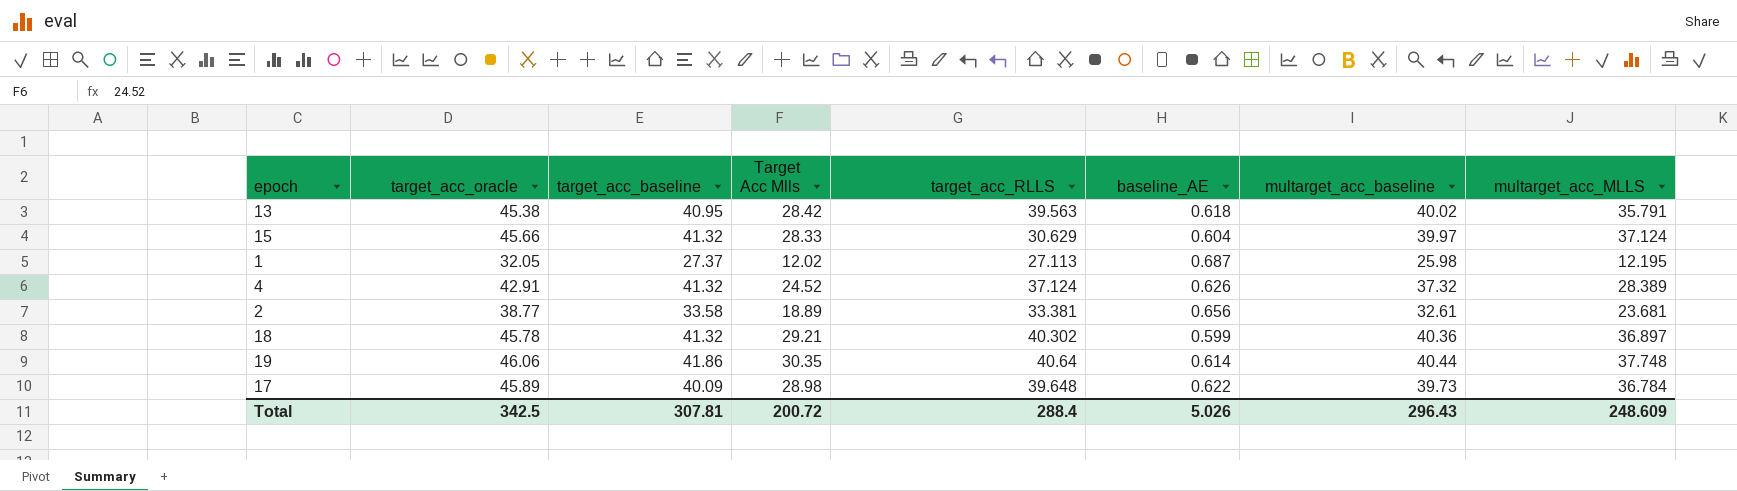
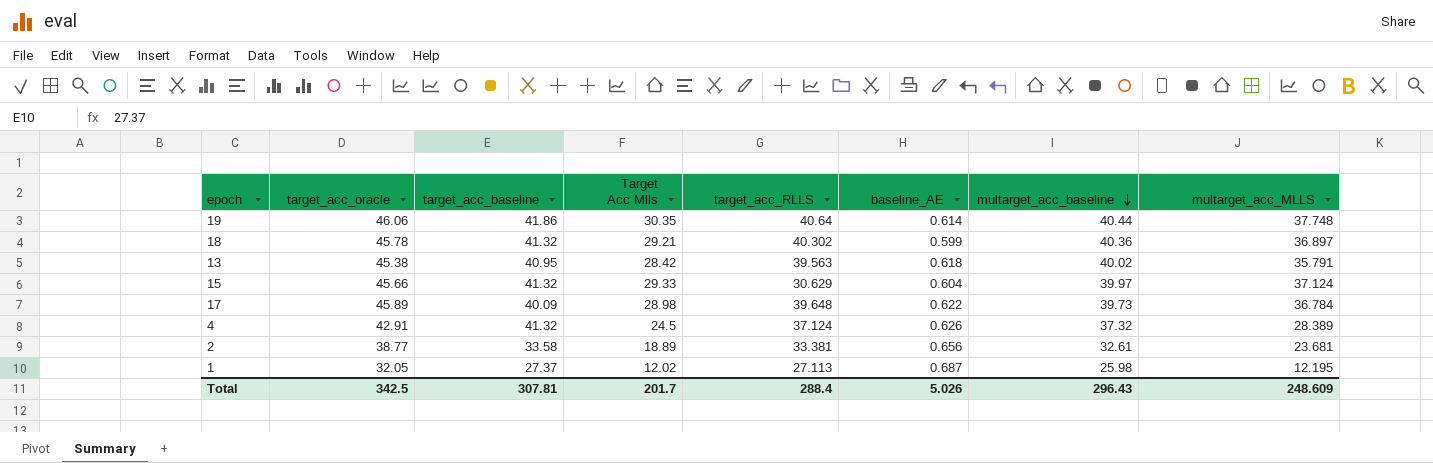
row order: none -> multarget_acc_baseline descending
15 | Target Acc Mlls: 28.33 -> 29.33
4 | Target Acc Mlls: 24.52 -> 24.5
Total | Target Acc Mlls: 200.72 -> 201.7

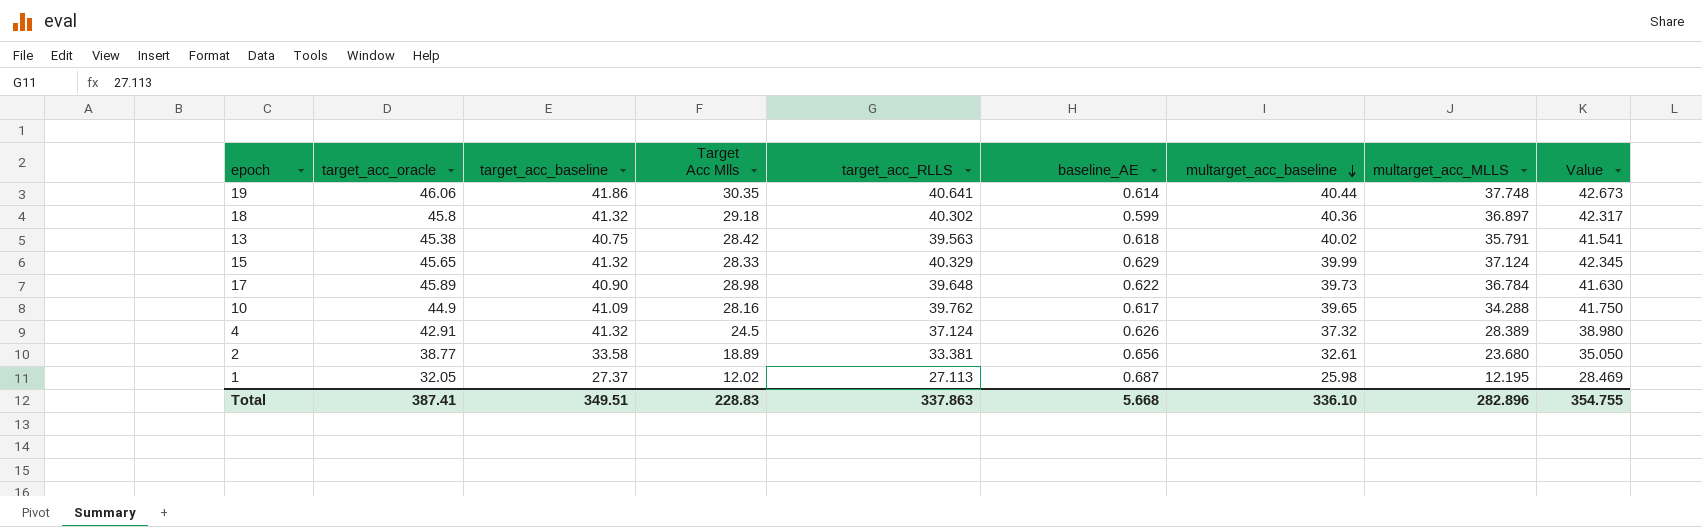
column Value | formula: none -> [target_acc_RLLS] * 1.05
19 | target_acc_RLLS: 40.64 -> 40.641
18 | target_acc_oracle: 45.78 -> 45.8
18 | Target Acc Mlls: 29.21 -> 29.18
13 | target_acc_baseline: 40.95 -> 40.75
15 | target_acc_oracle: 45.66 -> 45.65
15 | Target Acc Mlls: 29.33 -> 28.33
15 | target_acc_RLLS: 30.629 -> 40.329
15 | baseline_AE: 0.604 -> 0.629
15 | multarget_acc_baseline: 39.97 -> 39.99
17 | target_acc_baseline: 40.09 -> 40.90
row 10: none -> 44.9 | 41.09 | 28.16 | 39.762 | 0.617 | 39.65 | 34.288 | 41.750
2 | multarget_acc_MLLS: 23.681 -> 23.680
Total | target_acc_oracle: 342.5 -> 387.41
Total | target_acc_baseline: 307.81 -> 349.51
Total | Target Acc Mlls: 201.7 -> 228.83
Total | target_acc_RLLS: 288.4 -> 337.863
Total | baseline_AE: 5.026 -> 5.668
Total | multarget_acc_baseline: 296.43 -> 336.10
Total | multarget_acc_MLLS: 248.609 -> 282.896

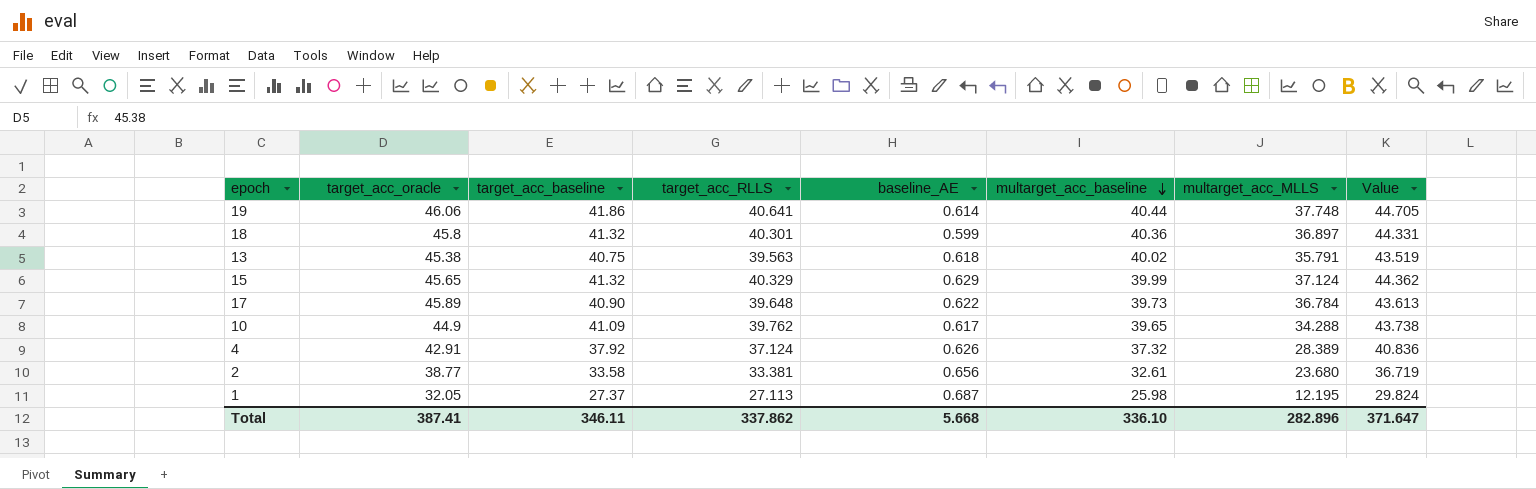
column Target Acc Mlls | position: 4 -> none
column Value | formula: [target_acc_RLLS] * 1.05 -> [target_acc_RLLS] * 1.1
18 | target_acc_RLLS: 40.302 -> 40.301
4 | target_acc_baseline: 41.32 -> 37.92
Total | target_acc_baseline: 349.51 -> 346.11
Total | target_acc_RLLS: 337.863 -> 337.862
Total | Value: 354.755 -> 371.647

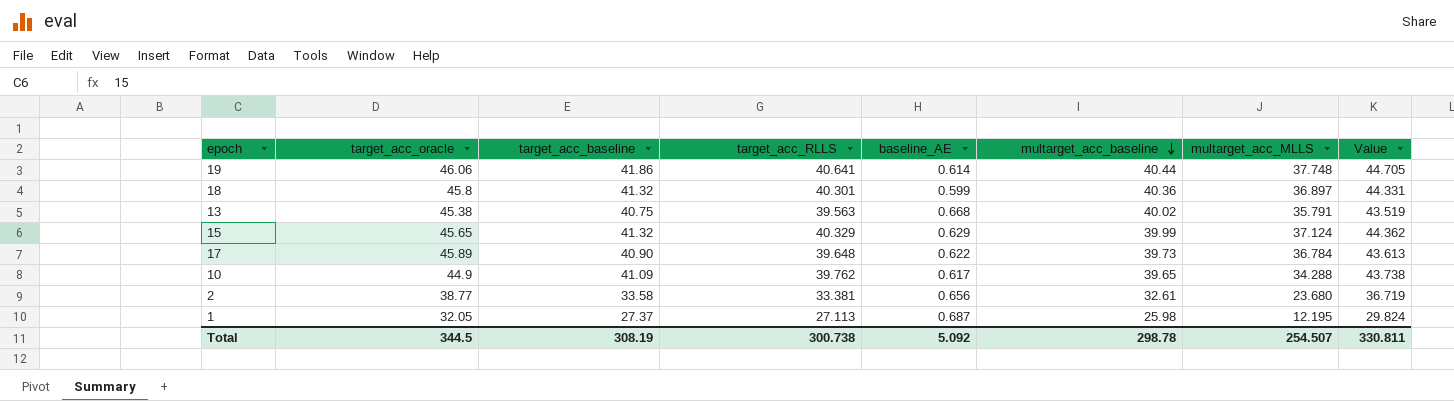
row 4: 42.91 | 37.92 | 37.124 | 0.626 | 37.32 | 28.389 | 40.836 -> none
13 | baseline_AE: 0.618 -> 0.668
Total | target_acc_oracle: 387.41 -> 344.5
Total | target_acc_baseline: 346.11 -> 308.19
Total | target_acc_RLLS: 337.862 -> 300.738
Total | baseline_AE: 5.668 -> 5.092
Total | multarget_acc_baseline: 336.10 -> 298.78
Total | multarget_acc_MLLS: 282.896 -> 254.507
Total | Value: 371.647 -> 330.811

